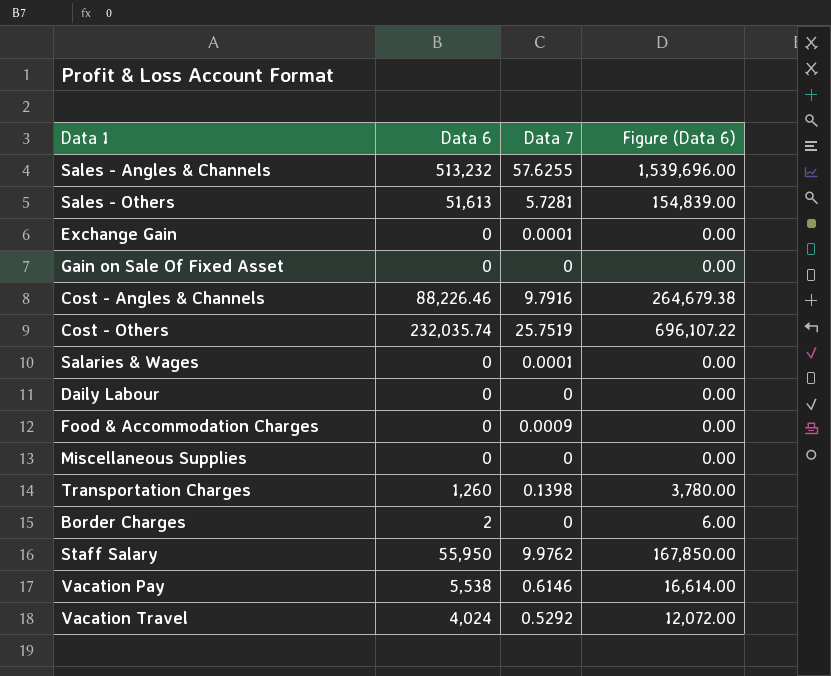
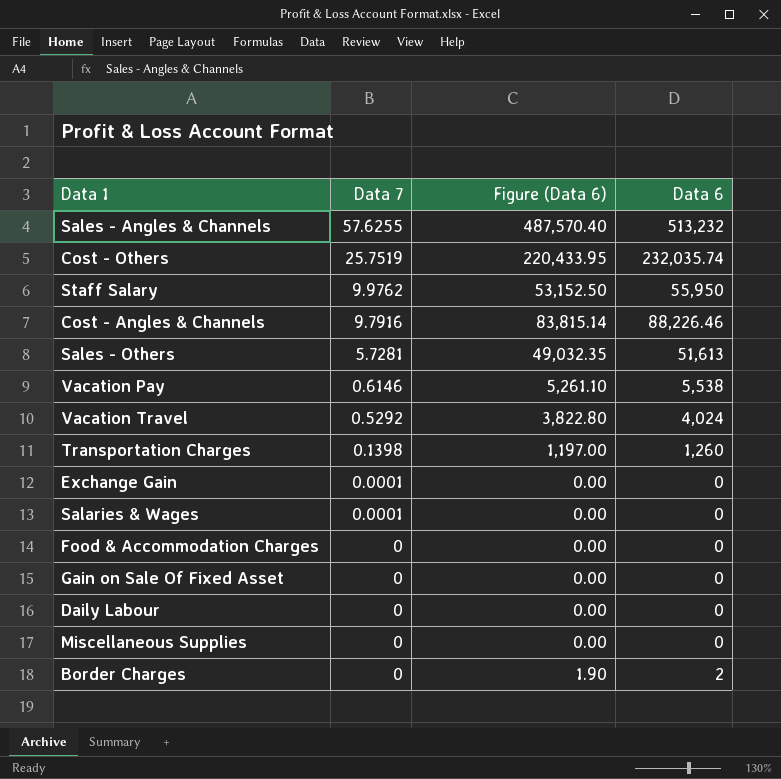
row order: none -> Data 7 descending
column Figure (Data 6) | formula: [Data 6] * 3 -> [Data 6] * 0.95
column Data 6 | position: 2 -> 4
Food & Accommodation Charges | Data 7: 0.0009 -> 0

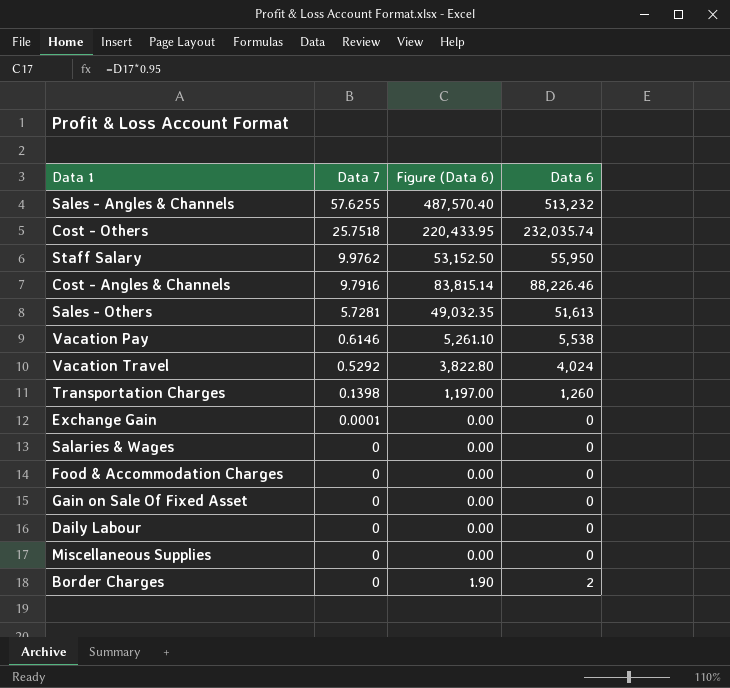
Cost - Others | Data 7: 25.7519 -> 25.7518
Salaries & Wages | Data 7: 0.0001 -> 0

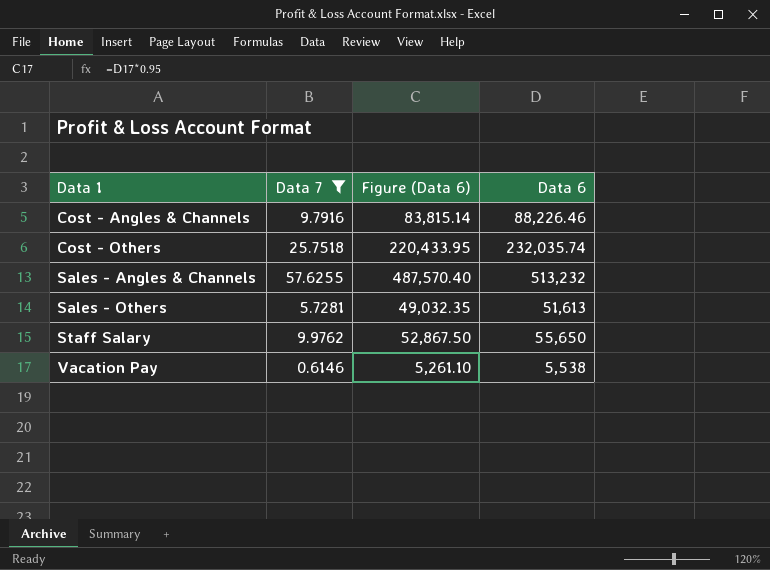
filter: none -> Data 7 >= 0.6146
row order: Data 7 descending -> Data 1 ascending
Staff Salary | Figure (Data 6): 53,152.50 -> 52,867.50
Staff Salary | Data 6: 55,950 -> 55,650

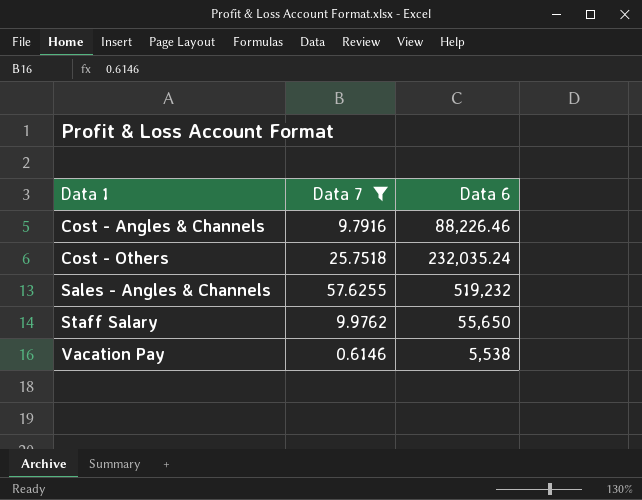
column Figure (Data 6) | formula: [Data 6] * 0.95 -> none
row Sales - Others: 5.7281 | 49,032.35 | 51,613 -> none
Cost - Others | Data 6: 232,035.74 -> 232,035.24
Sales - Angles & Channels | Data 6: 513,232 -> 519,232

